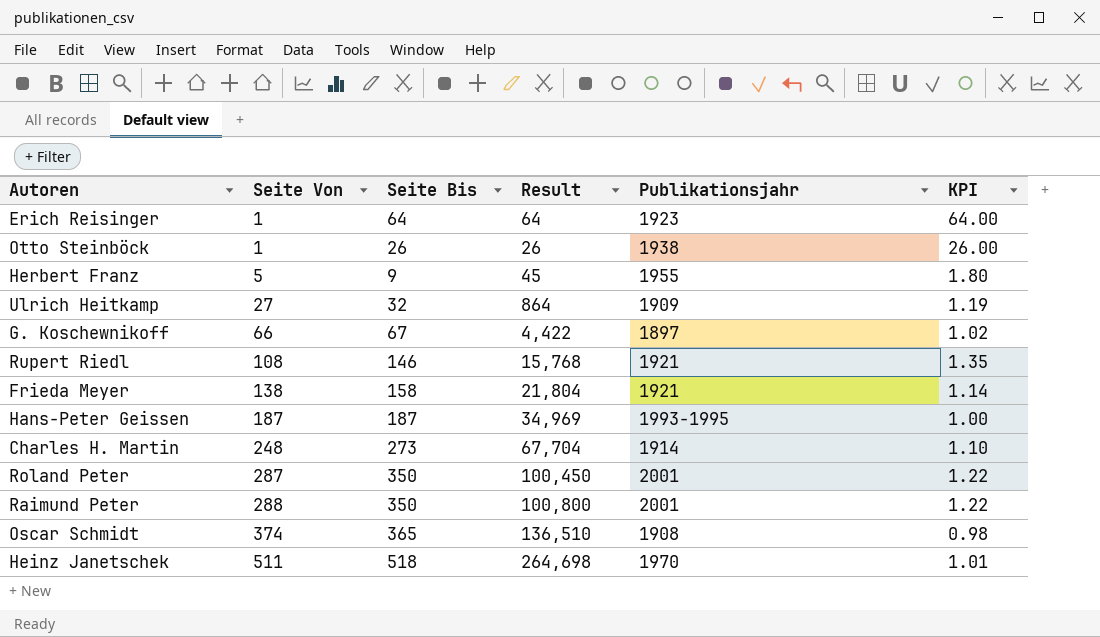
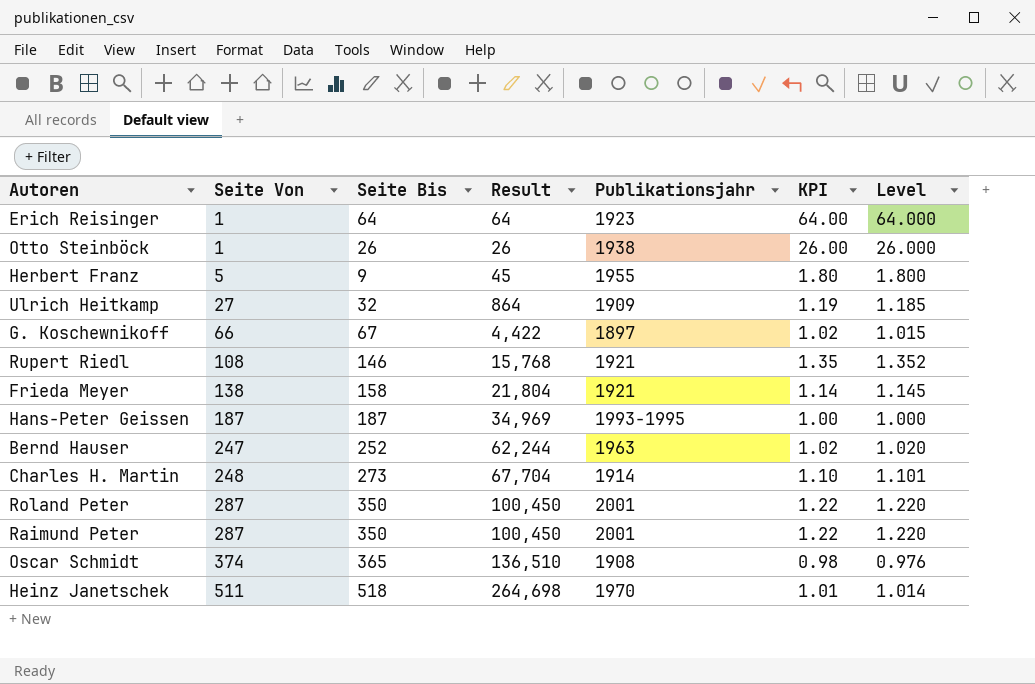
column Level | formula: none -> [Seite Bis] / [Seite Von]
row Bernd Hauser: none -> 247 | 252 | 62,244 | 1963 | 1.02 | 1.020
Raimund Peter | Seite Von: 288 -> 287
Raimund Peter | Result: 100,800 -> 100,450

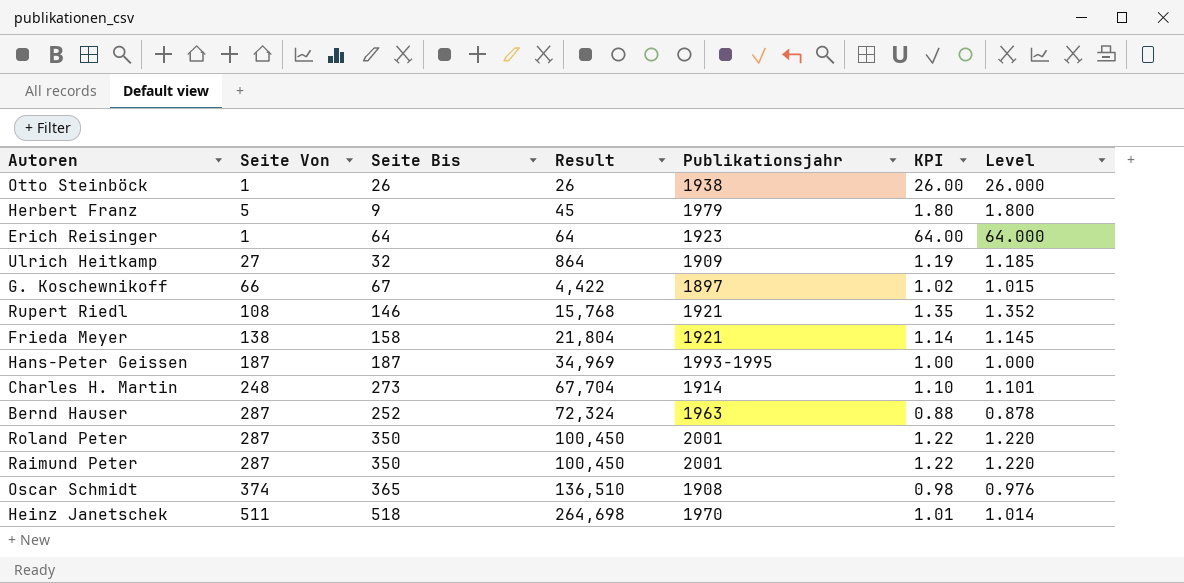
row order: Seite Von ascending -> Result ascending
Herbert Franz | Publikationsjahr: 1955 -> 1979
Bernd Hauser | Seite Von: 247 -> 287
Bernd Hauser | Result: 62,244 -> 72,324
Bernd Hauser | KPI: 1.02 -> 0.88
Bernd Hauser | Level: 1.020 -> 0.878

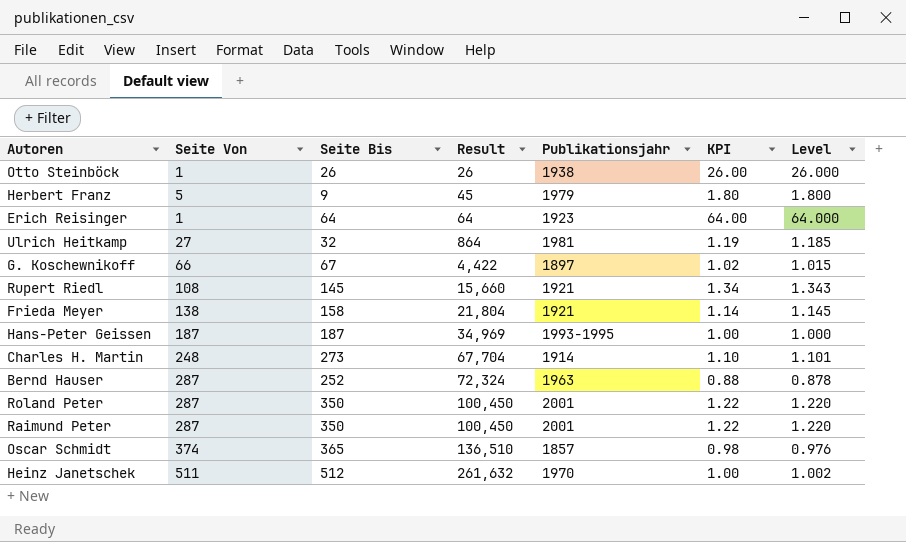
Ulrich Heitkamp | Publikationsjahr: 1909 -> 1981
Rupert Riedl | Seite Bis: 146 -> 145
Rupert Riedl | Result: 15,768 -> 15,660
Rupert Riedl | KPI: 1.35 -> 1.34
Rupert Riedl | Level: 1.352 -> 1.343
Oscar Schmidt | Publikationsjahr: 1908 -> 1857
Heinz Janetschek | Seite Bis: 518 -> 512
Heinz Janetschek | Result: 264,698 -> 261,632
Heinz Janetschek | KPI: 1.01 -> 1.00
Heinz Janetschek | Level: 1.014 -> 1.002

